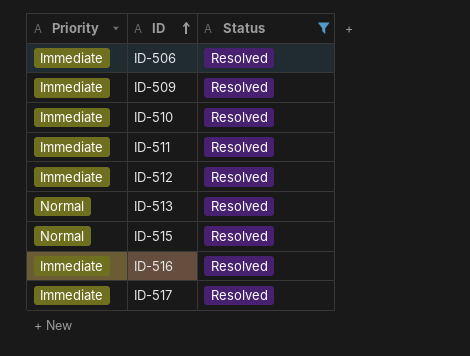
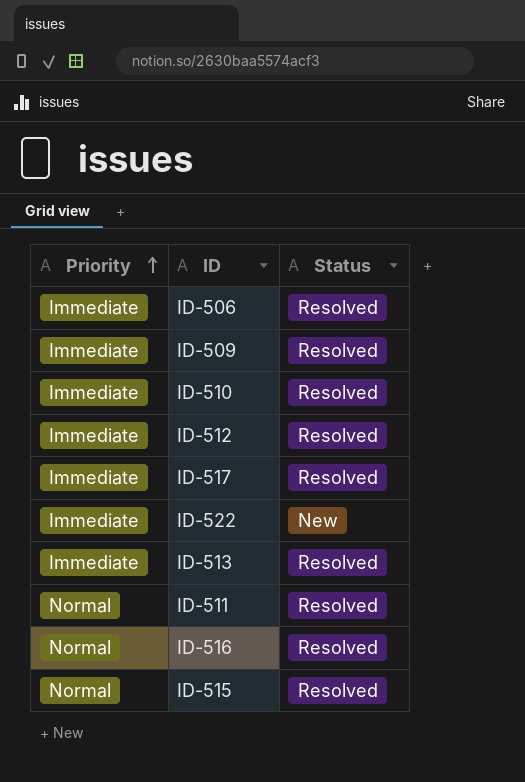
filter: Status = Resolved -> none
row order: ID ascending -> Priority ascending
ID-513 | Priority: Normal -> Immediate
ID-511 | Priority: Immediate -> Normal
ID-516 | Priority: Immediate -> Normal

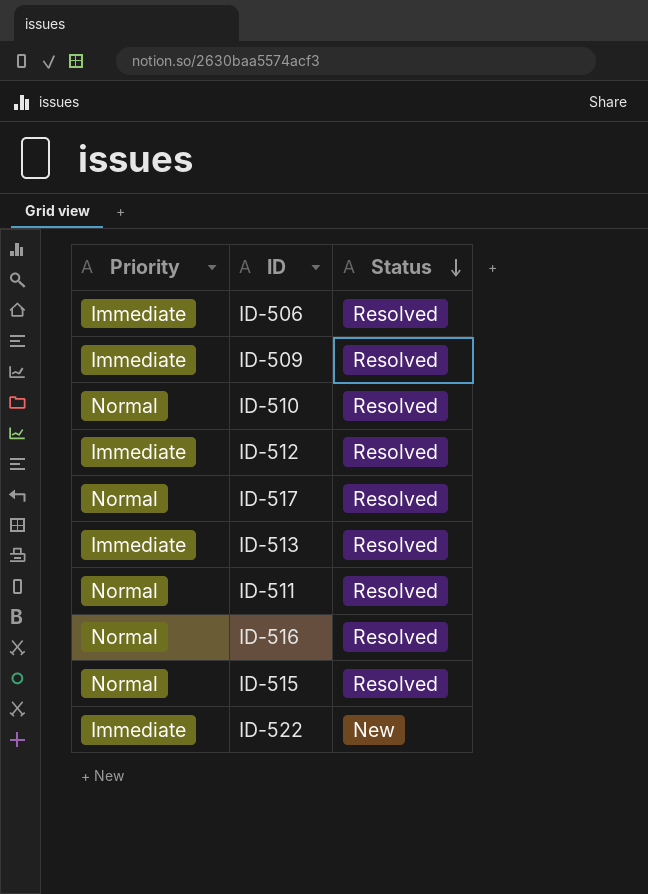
row order: Priority ascending -> Status descending
ID-510 | Priority: Immediate -> Normal
ID-517 | Priority: Immediate -> Normal

